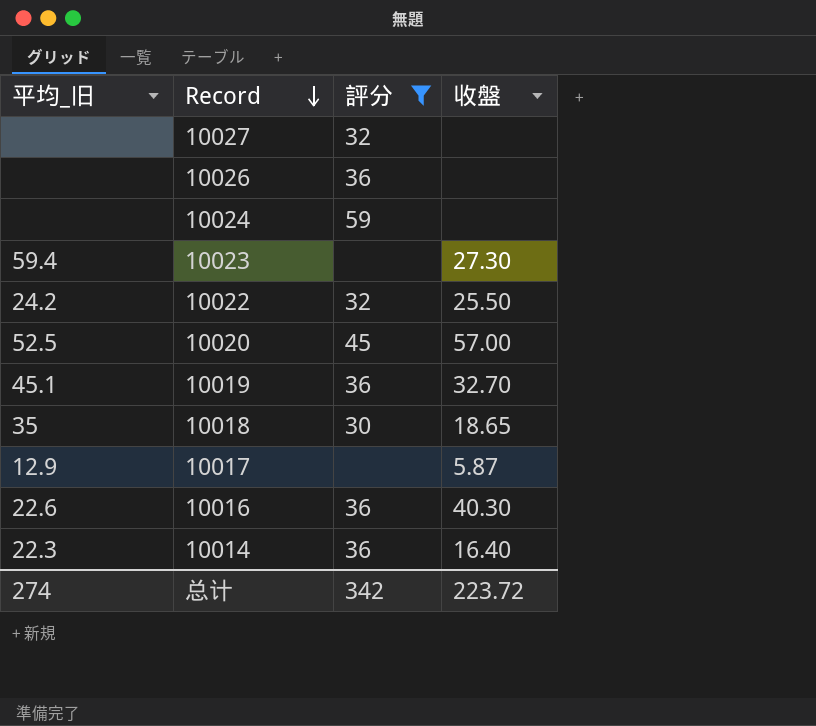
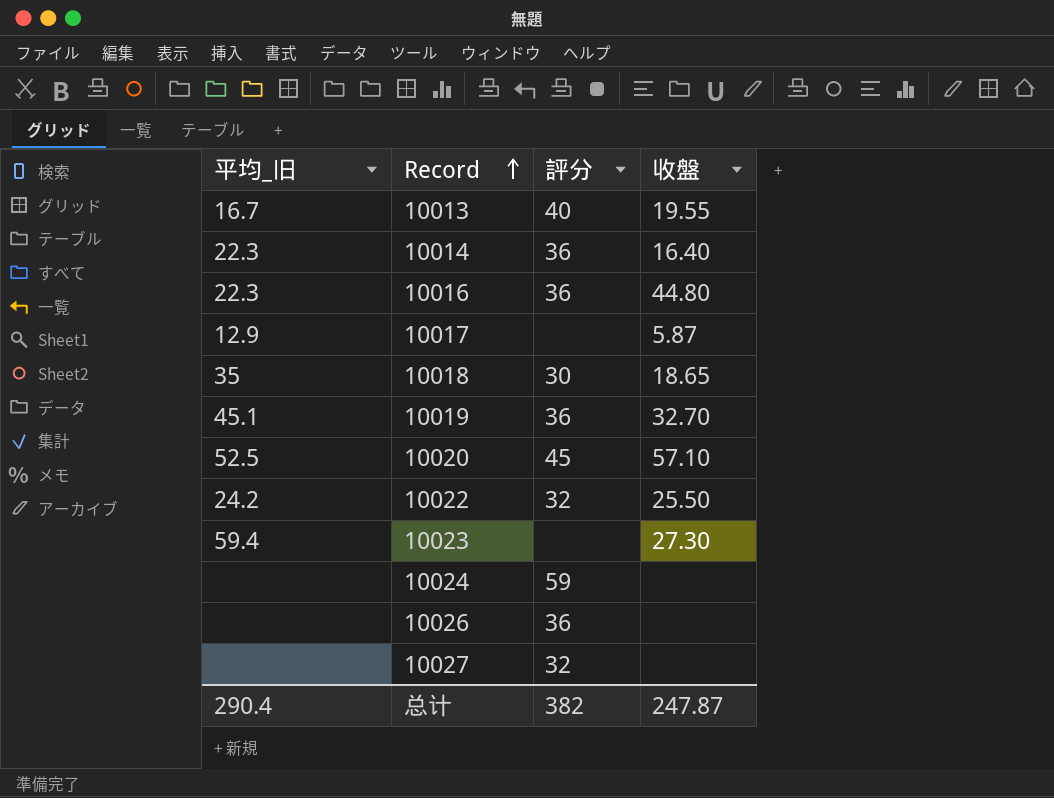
filter: 評分 != 40 -> none
row order: Record descending -> Record ascending
10016 | 平均_旧: 22.6 -> 22.3
10016 | 收盤: 40.30 -> 44.80
10020 | 收盤: 57.00 -> 57.10
总计 | 平均_旧: 274 -> 290.4
总计 | 評分: 342 -> 382
总计 | 收盤: 223.72 -> 247.87

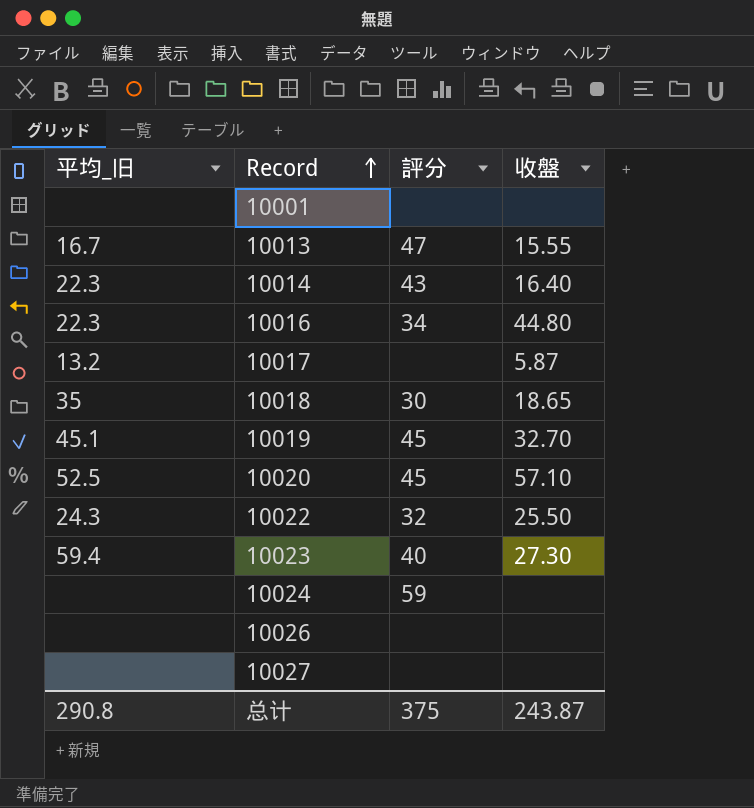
row 10001: none -> none | none | none
10013 | 評分: 40 -> 47
10013 | 收盤: 19.55 -> 15.55
10014 | 評分: 36 -> 43
10016 | 評分: 36 -> 34
10017 | 平均_旧: 12.9 -> 13.2
10019 | 評分: 36 -> 45
10022 | 平均_旧: 24.2 -> 24.3
10023 | 評分: none -> 40
10026 | 評分: 36 -> none
10027 | 評分: 32 -> none
总计 | 平均_旧: 290.4 -> 290.8
总计 | 評分: 382 -> 375
总计 | 收盤: 247.87 -> 243.87

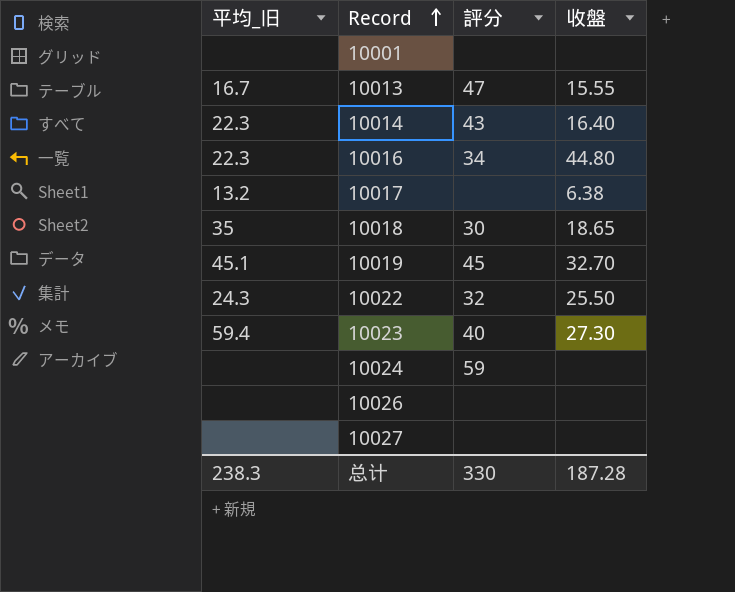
row 10020: 52.5 | 45 | 57.10 -> none
10017 | 收盤: 5.87 -> 6.38
总计 | 平均_旧: 290.8 -> 238.3
总计 | 評分: 375 -> 330
总计 | 收盤: 243.87 -> 187.28

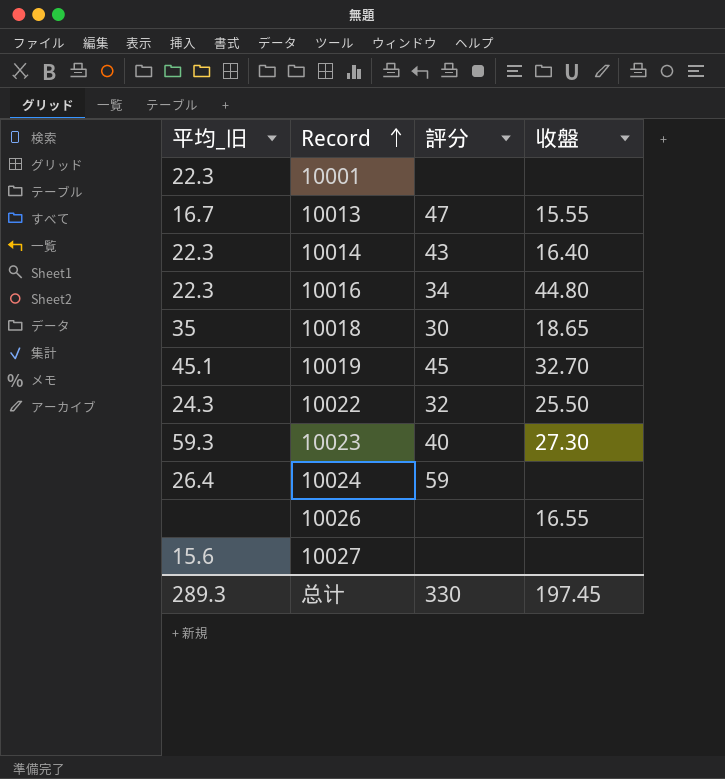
row 10017: 13.2 | none | 6.38 -> none
10001 | 平均_旧: none -> 22.3
10023 | 平均_旧: 59.4 -> 59.3
10024 | 平均_旧: none -> 26.4
10026 | 收盤: none -> 16.55
10027 | 平均_旧: none -> 15.6
总计 | 平均_旧: 238.3 -> 289.3
总计 | 收盤: 187.28 -> 197.45

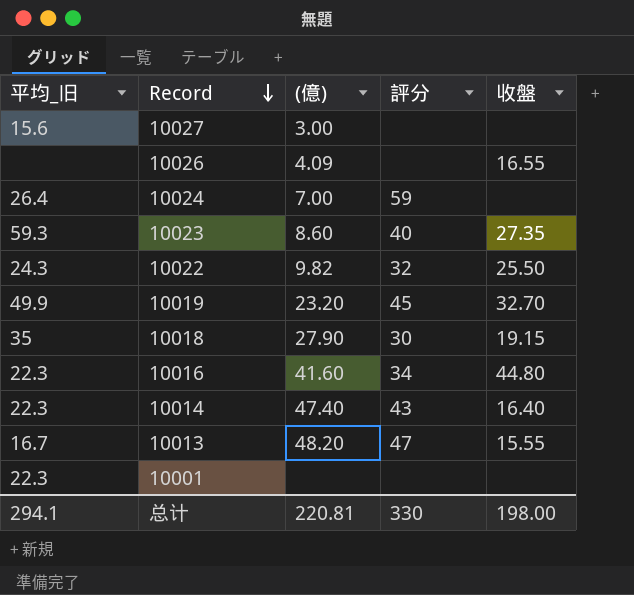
row order: Record ascending -> Record descending
column (億) | position: none -> 3
10023 | 收盤: 27.30 -> 27.35
10019 | 平均_旧: 45.1 -> 49.9
10018 | 收盤: 18.65 -> 19.15
总计 | 平均_旧: 289.3 -> 294.1
总计 | 收盤: 197.45 -> 198.00

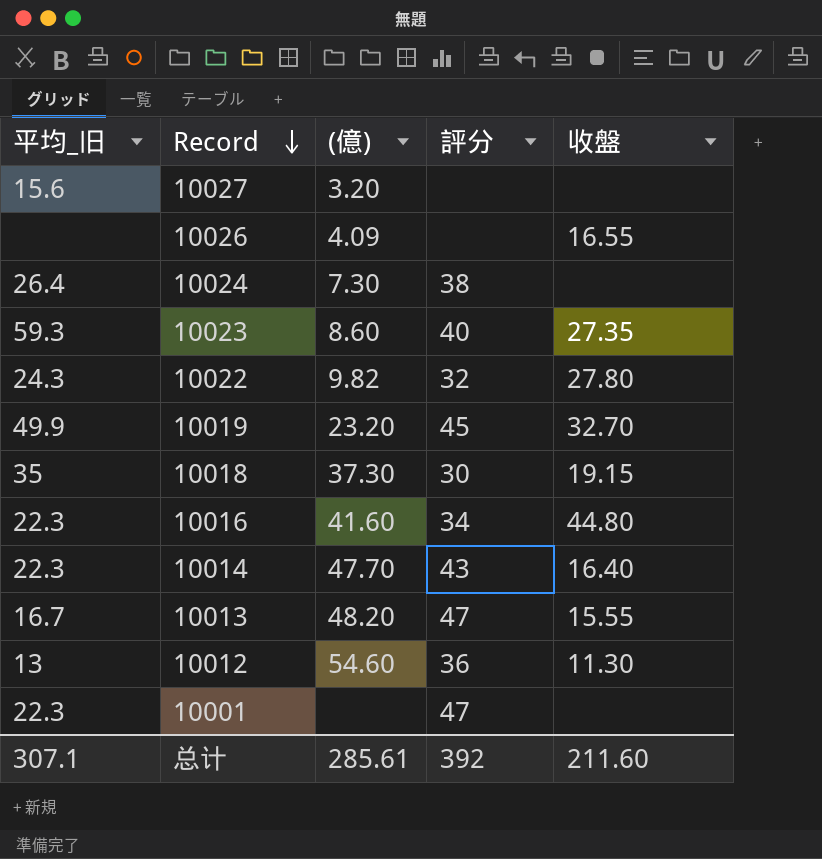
10027 | (億): 3.00 -> 3.20
10024 | (億): 7.00 -> 7.30
10024 | 評分: 59 -> 38
10022 | 收盤: 25.50 -> 27.80
10018 | (億): 27.90 -> 37.30
10014 | (億): 47.40 -> 47.70
row 10012: none -> 13 | 54.60 | 36 | 11.30
10001 | 評分: none -> 47
总计 | 平均_旧: 294.1 -> 307.1
总计 | (億): 220.81 -> 285.61
总计 | 評分: 330 -> 392
总计 | 收盤: 198.00 -> 211.60

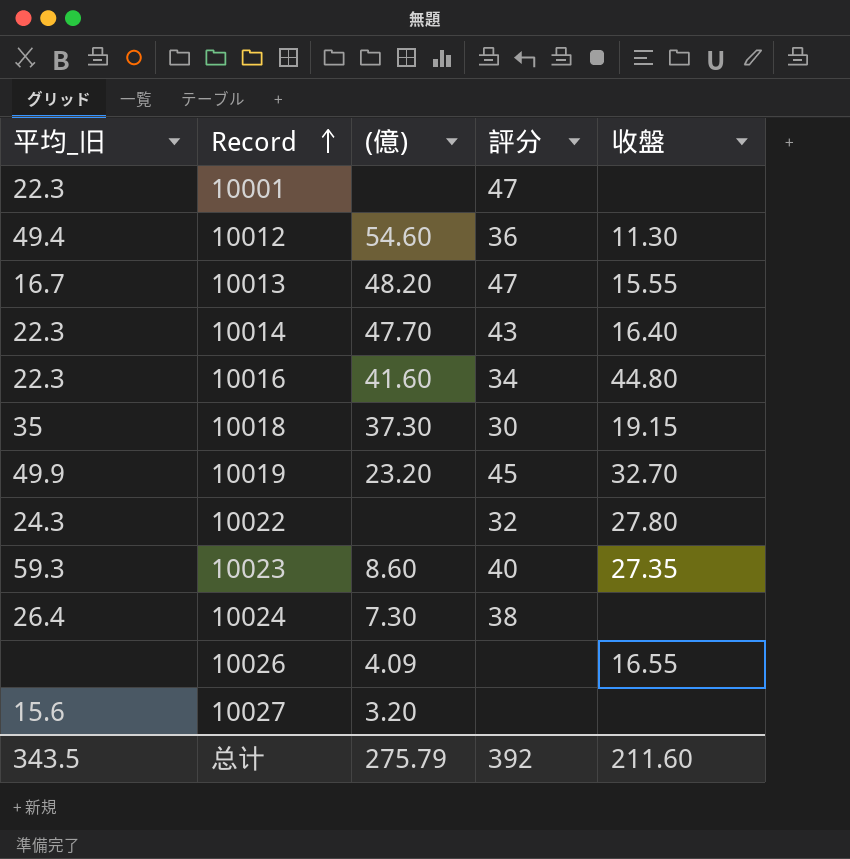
row order: Record descending -> Record ascending
10012 | 平均_旧: 13 -> 49.4
10022 | (億): 9.82 -> none
总计 | 平均_旧: 307.1 -> 343.5
总计 | (億): 285.61 -> 275.79

